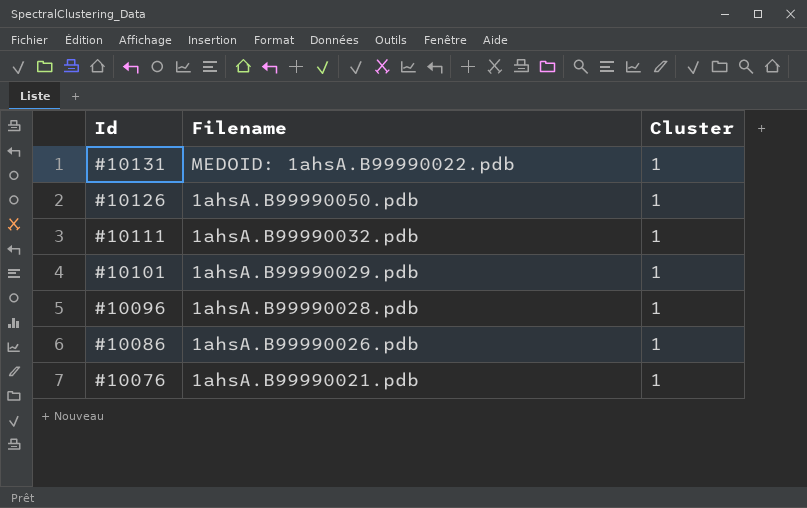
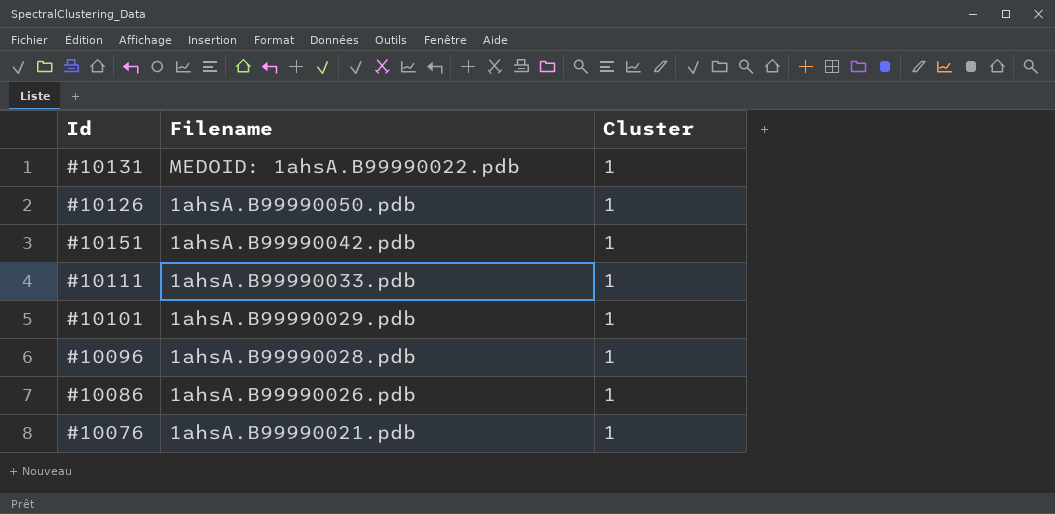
row #10151: none -> 1ahsA.B99990042.pdb | 1
#10111 | Filename: 1ahsA.B99990032.pdb -> 1ahsA.B99990033.pdb

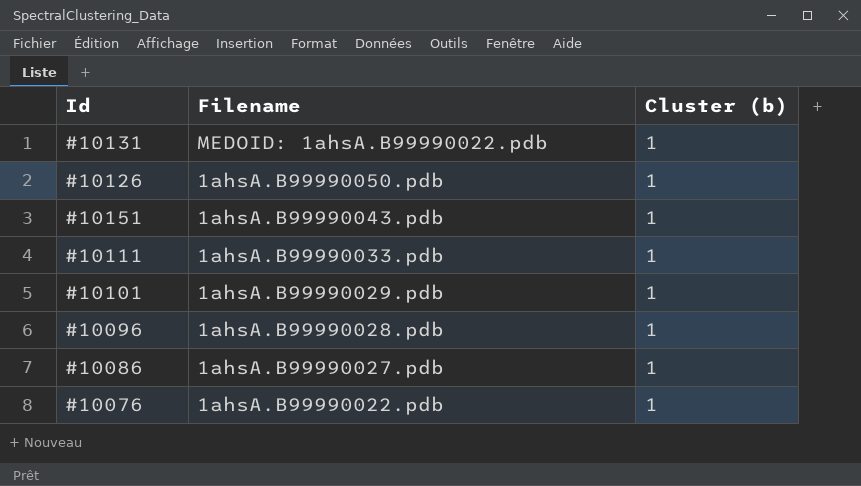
column name: Cluster -> Cluster (b)
#10151 | Filename: 1ahsA.B99990042.pdb -> 1ahsA.B99990043.pdb
#10086 | Filename: 1ahsA.B99990026.pdb -> 1ahsA.B99990027.pdb
#10076 | Filename: 1ahsA.B99990021.pdb -> 1ahsA.B99990022.pdb

